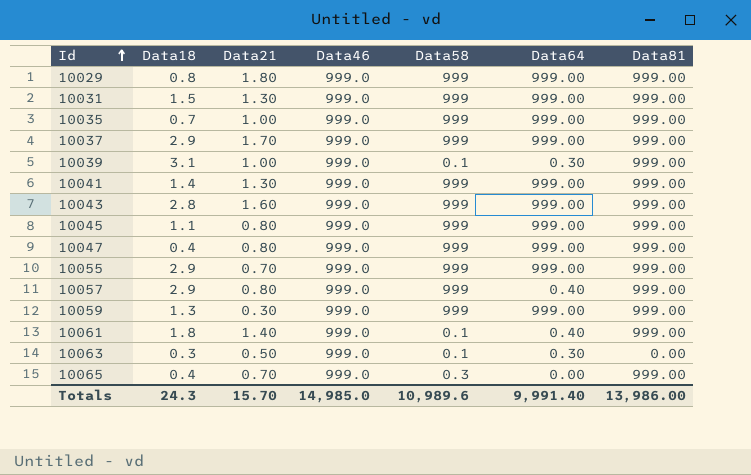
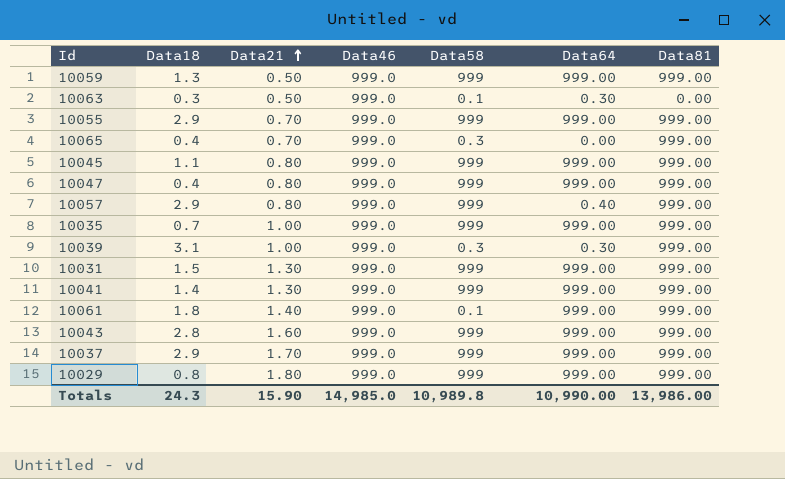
row order: Id ascending -> Data21 ascending
10059 | Data21: 0.30 -> 0.50
10039 | Data58: 0.1 -> 0.3
10061 | Data64: 0.40 -> 999.00
Totals | Data21: 15.70 -> 15.90
Totals | Data58: 10,989.6 -> 10,989.8
Totals | Data64: 9,991.40 -> 10,990.00

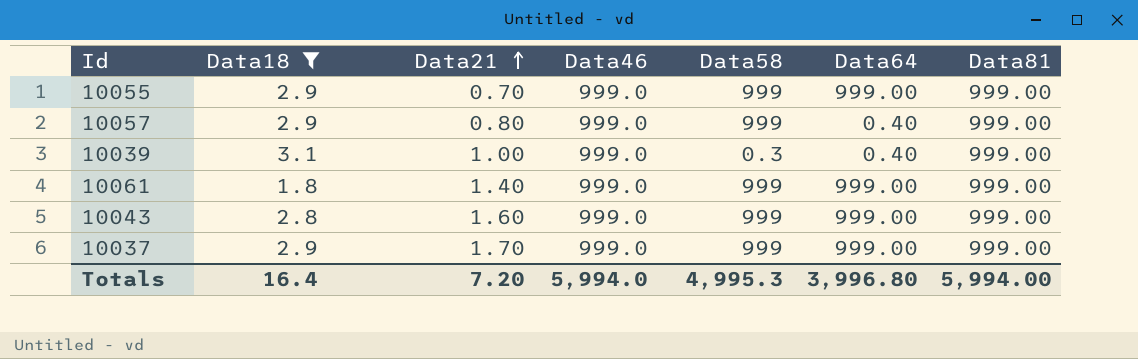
filter: none -> Data18 >= 1.8
10039 | Data64: 0.30 -> 0.40
10061 | Data58: 0.1 -> 999
Totals | Data18: 24.3 -> 16.4
Totals | Data21: 15.90 -> 7.20
Totals | Data46: 14,985.0 -> 5,994.0
Totals | Data58: 10,989.8 -> 4,995.3
Totals | Data64: 10,990.00 -> 3,996.80
Totals | Data81: 13,986.00 -> 5,994.00

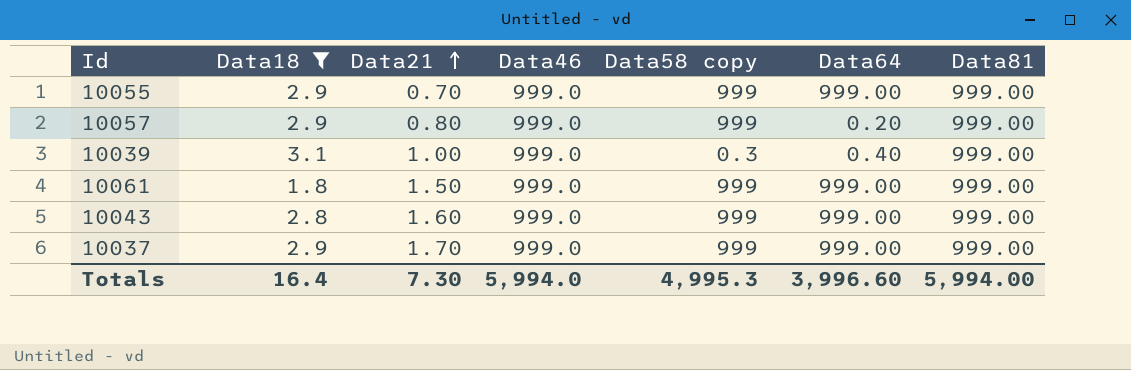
column name: Data58 -> Data58 copy
10057 | Data64: 0.40 -> 0.20
10061 | Data21: 1.40 -> 1.50
Totals | Data21: 7.20 -> 7.30
Totals | Data64: 3,996.80 -> 3,996.60

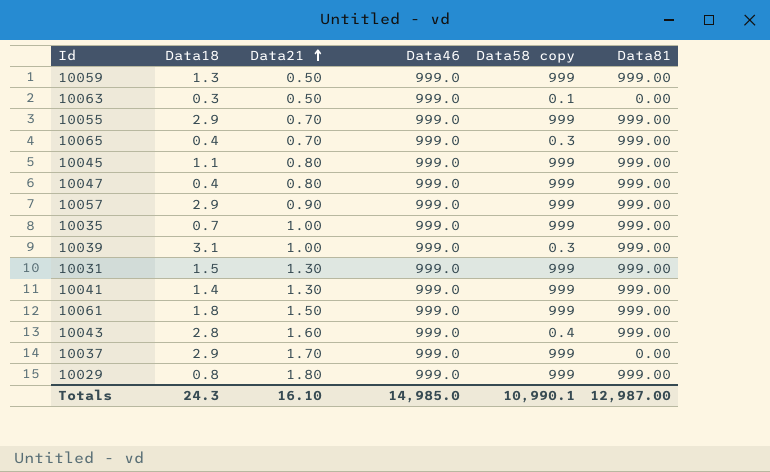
filter: Data18 >= 1.8 -> none
column Data64 | position: 6 -> none
10057 | Data21: 0.80 -> 0.90
10043 | Data58 copy: 999 -> 0.4
10037 | Data81: 999.00 -> 0.00
Totals | Data18: 16.4 -> 24.3
Totals | Data21: 7.30 -> 16.10
Totals | Data46: 5,994.0 -> 14,985.0
Totals | Data58 copy: 4,995.3 -> 10,990.1
Totals | Data81: 5,994.00 -> 12,987.00

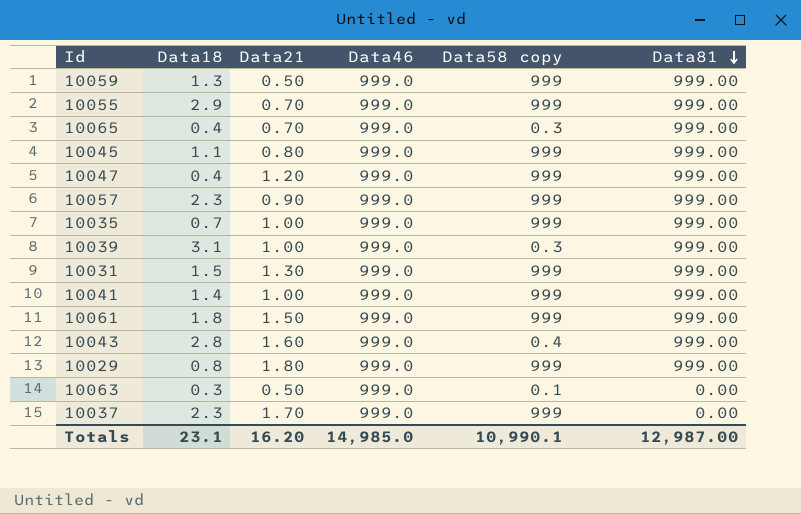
row order: Data21 ascending -> Data81 descending
10047 | Data21: 0.80 -> 1.20
10057 | Data18: 2.9 -> 2.3
10041 | Data21: 1.30 -> 1.00
10037 | Data18: 2.9 -> 2.3
Totals | Data18: 24.3 -> 23.1
Totals | Data21: 16.10 -> 16.20

